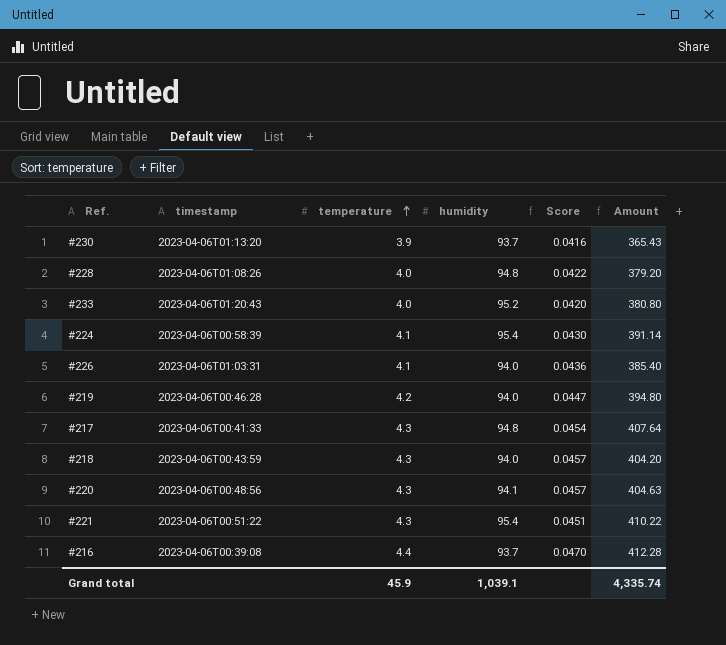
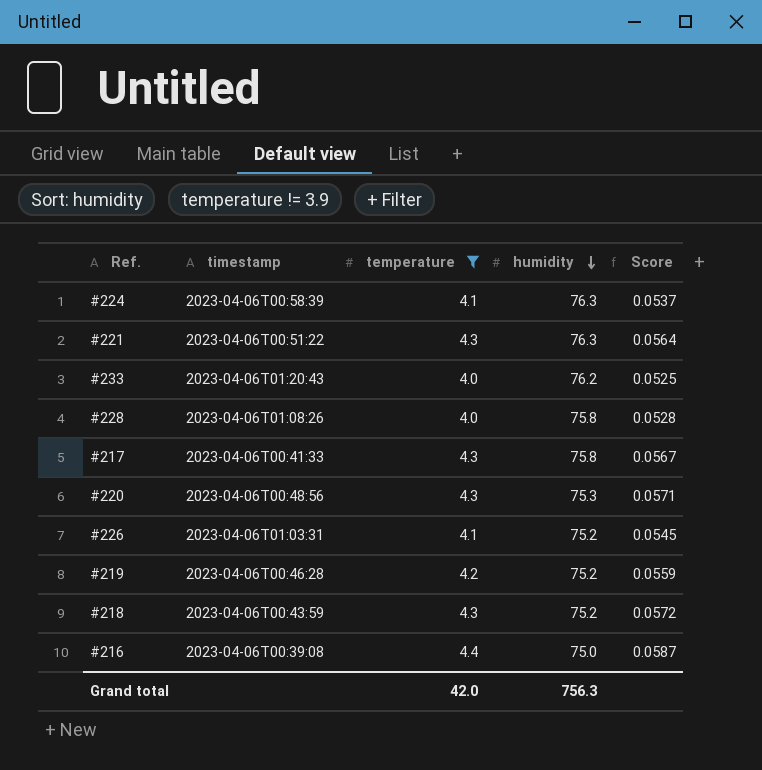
filter: none -> temperature != 3.9
row order: temperature ascending -> humidity descending
column Amount | formula: [temperature] * [humidity] -> none
#224 | humidity: 95.4 -> 76.3
#224 | Score: 0.0430 -> 0.0537
#221 | humidity: 95.4 -> 76.3
#221 | Score: 0.0451 -> 0.0564
#233 | humidity: 95.2 -> 76.2
#233 | Score: 0.0420 -> 0.0525
#228 | humidity: 94.8 -> 75.8
#228 | Score: 0.0422 -> 0.0528
#217 | humidity: 94.8 -> 75.8
#217 | Score: 0.0454 -> 0.0567
#220 | humidity: 94.1 -> 75.3
#220 | Score: 0.0457 -> 0.0571
#226 | humidity: 94.0 -> 75.2
#226 | Score: 0.0436 -> 0.0545
#219 | humidity: 94.0 -> 75.2
#219 | Score: 0.0447 -> 0.0559
#218 | humidity: 94.0 -> 75.2
#218 | Score: 0.0457 -> 0.0572
#216 | humidity: 93.7 -> 75.0
#216 | Score: 0.0470 -> 0.0587
Grand total | temperature: 45.9 -> 42.0
Grand total | humidity: 1,039.1 -> 756.3

